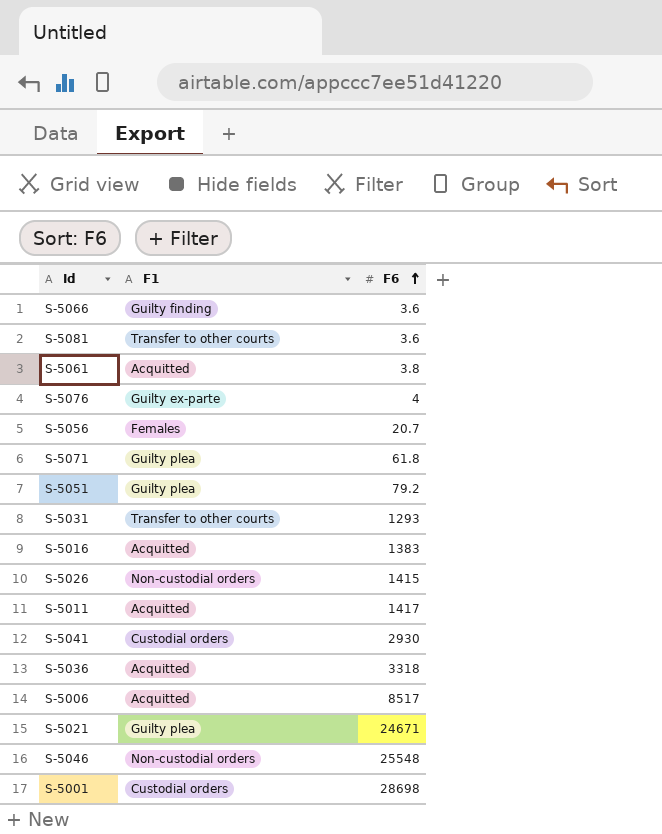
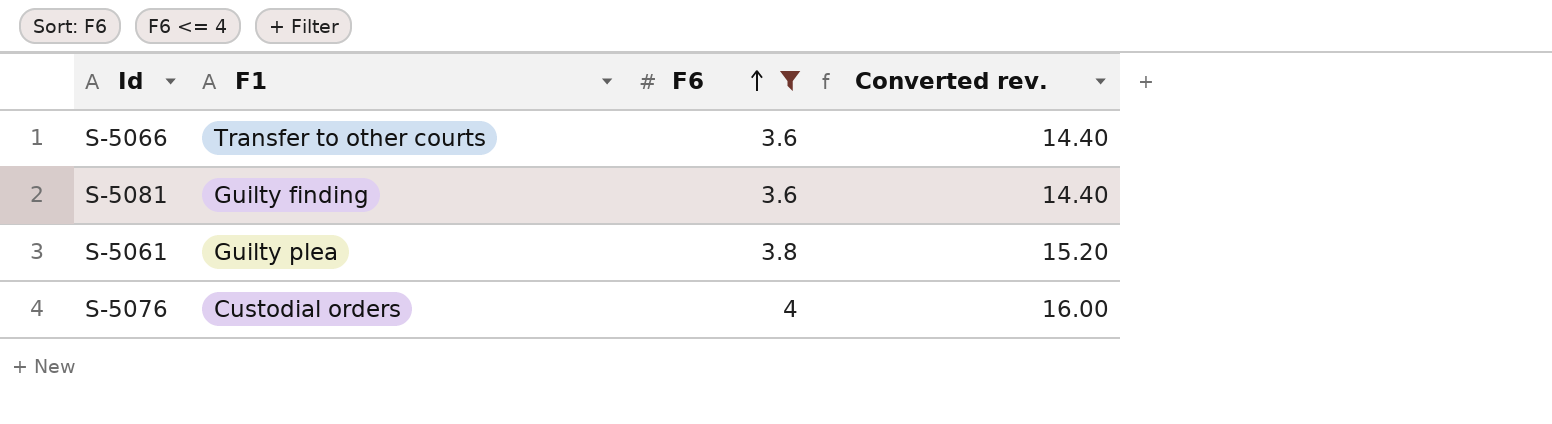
filter: none -> F6 <= 4
column Converted rev. | formula: none -> [F6] * 4
S-5066 | F1: Guilty finding -> Transfer to other courts
S-5081 | F1: Transfer to other courts -> Guilty finding
S-5061 | F1: Acquitted -> Guilty plea
S-5076 | F1: Guilty ex-parte -> Custodial orders

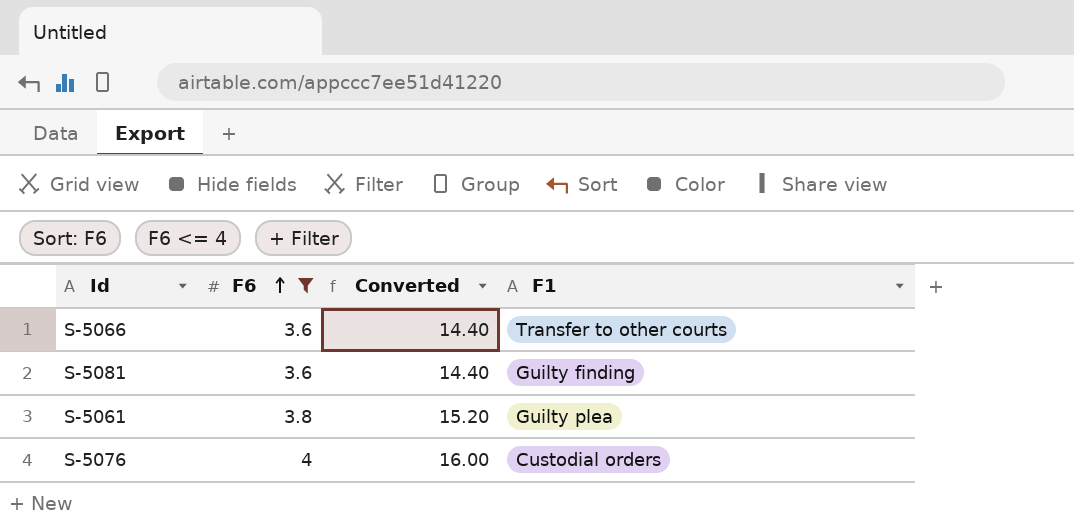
column name: Converted rev. -> Converted
column F1 | position: 2 -> 4

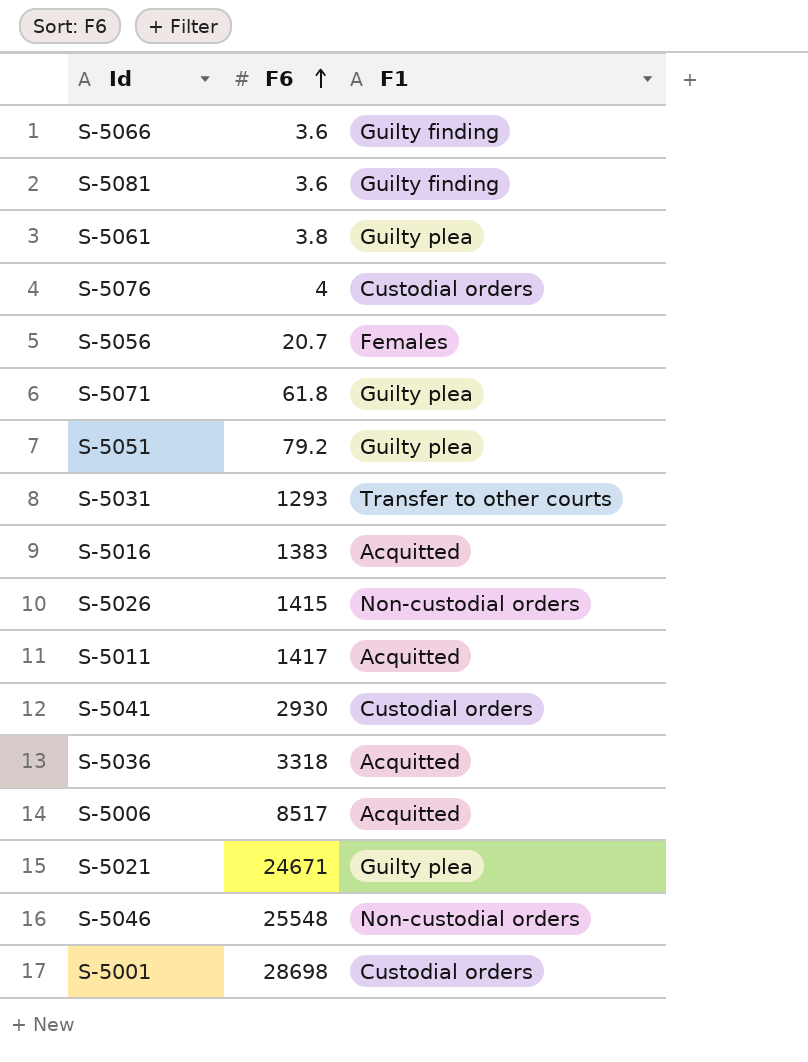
filter: F6 <= 4 -> none
column Converted | formula: [F6] * 4 -> none
S-5066 | F1: Transfer to other courts -> Guilty finding

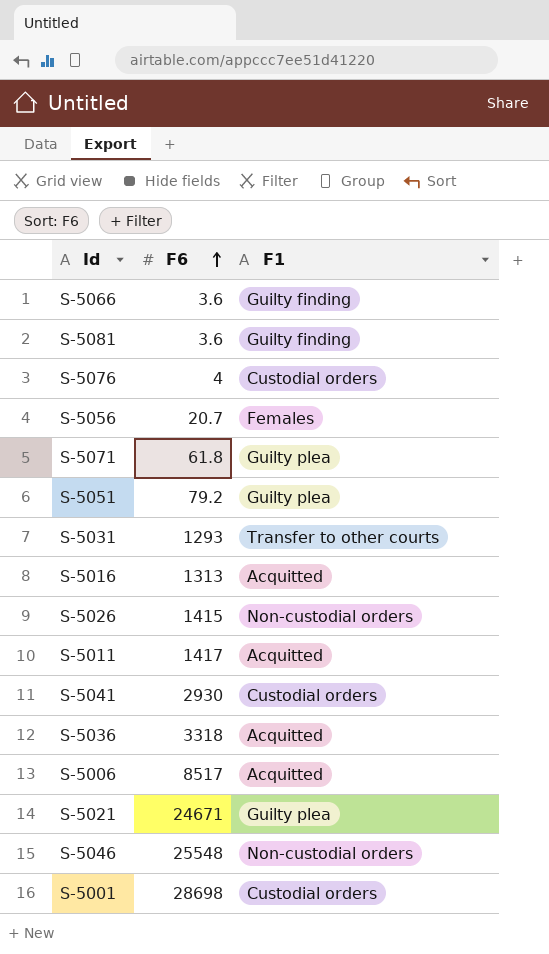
row S-5061: 3.8 | Guilty plea -> none
S-5016 | F6: 1383 -> 1313

